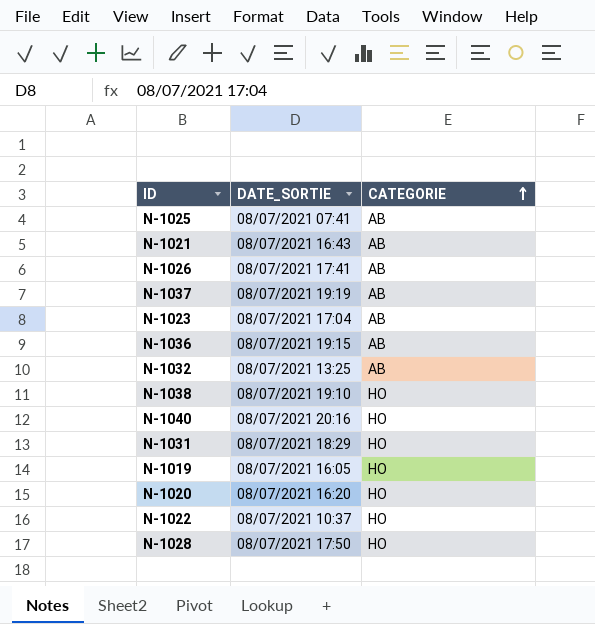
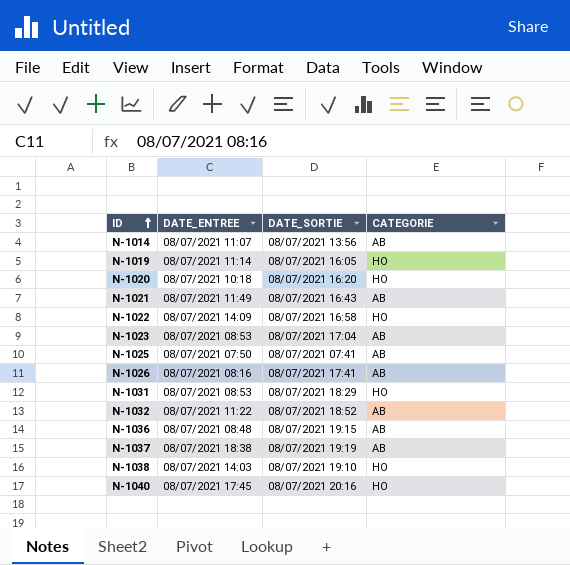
row order: CATEGORIE ascending -> ID ascending
column DATE_ENTREE | position: none -> 2
row N-1028: 08/07/2021 17:50 | HO -> none
row N-1014: none -> 08/07/2021 11:07 | 08/07/2021 13:56 | AB
N-1022 | DATE_SORTIE: 08/07/2021 10:37 -> 08/07/2021 16:58
N-1032 | DATE_SORTIE: 08/07/2021 13:25 -> 08/07/2021 18:52

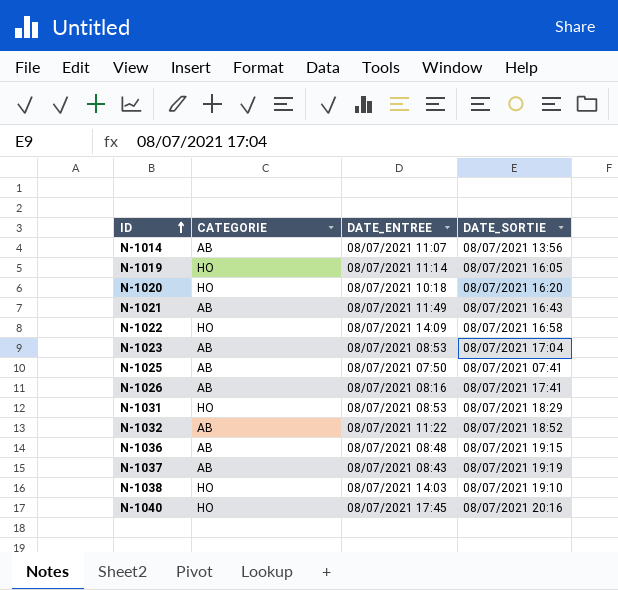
column CATEGORIE | position: 4 -> 2
N-1037 | DATE_ENTREE: 08/07/2021 18:38 -> 08/07/2021 08:43

